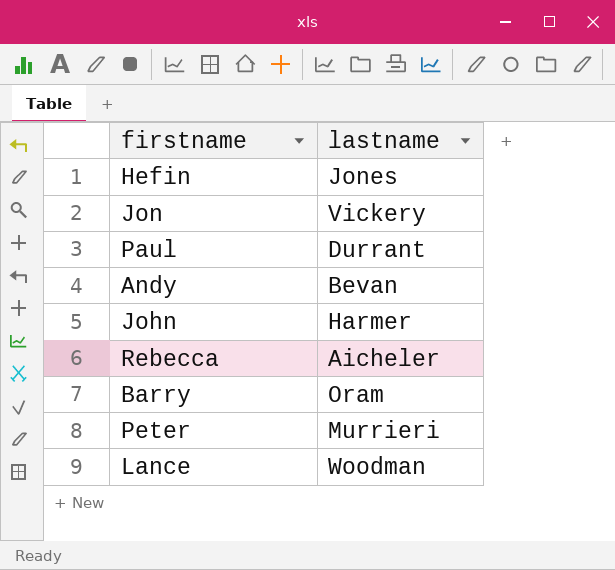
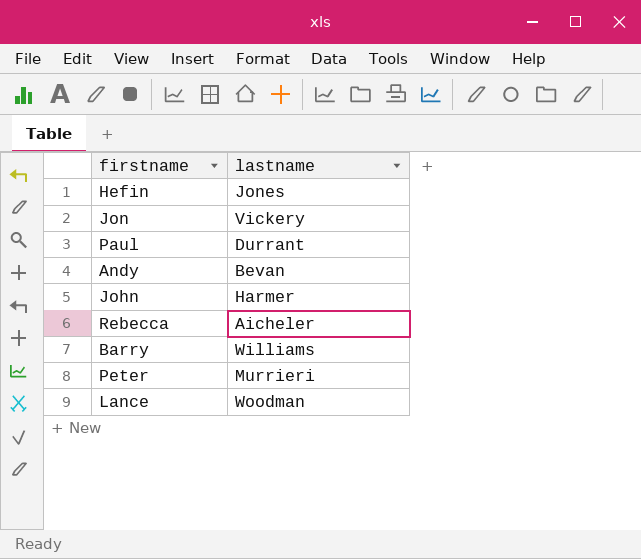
Barry | lastname: Oram -> Williams

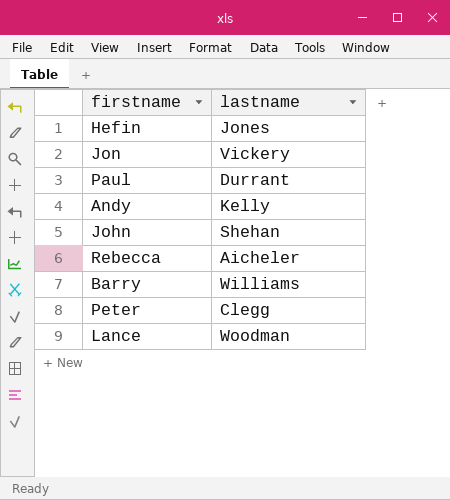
Andy | lastname: Bevan -> Kelly
John | lastname: Harmer -> Shehan
Peter | lastname: Murrieri -> Clegg

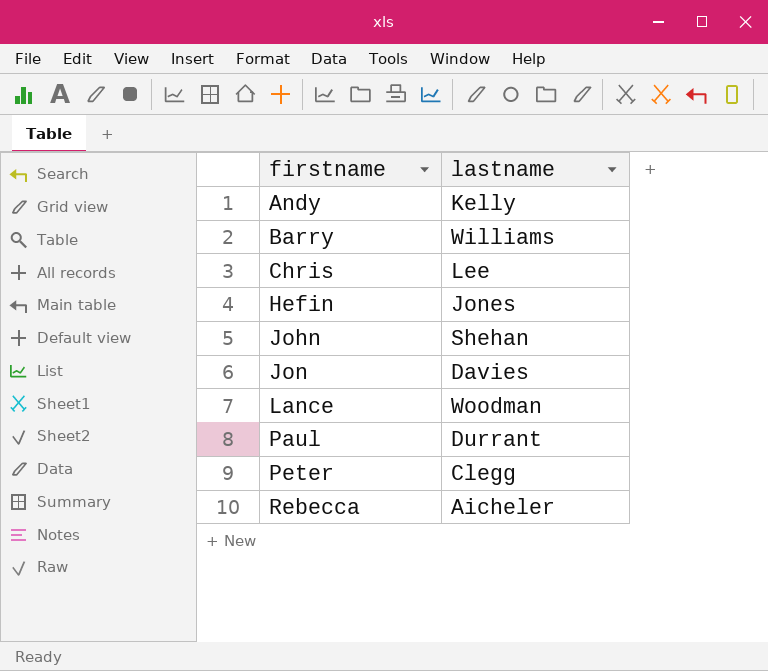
row order: none -> firstname ascending
row Chris: none -> Lee
Jon | lastname: Vickery -> Davies

